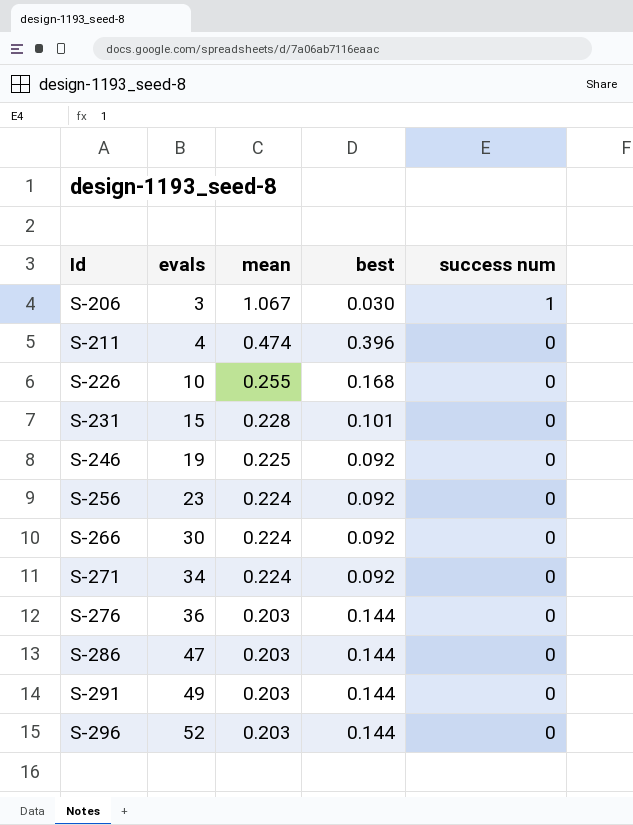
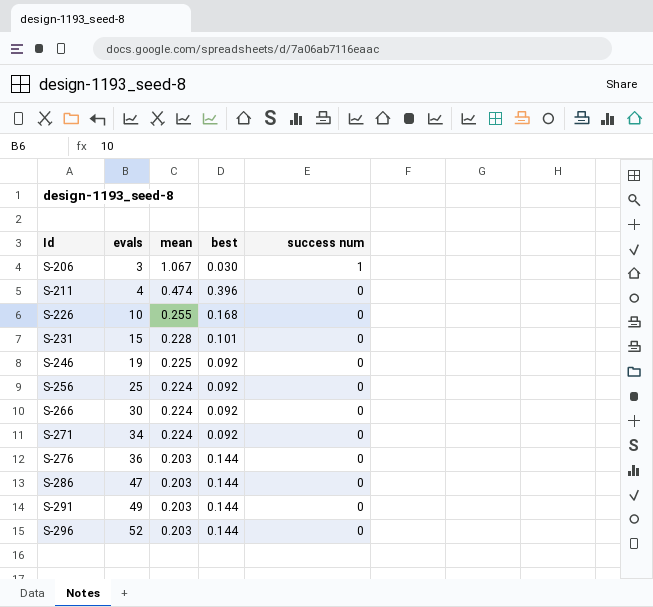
S-256 | evals: 23 -> 25

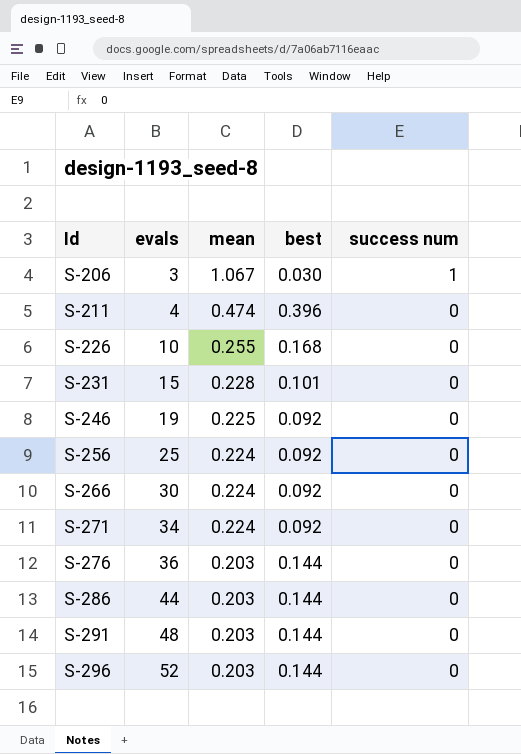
S-286 | evals: 47 -> 44
S-291 | evals: 49 -> 48

